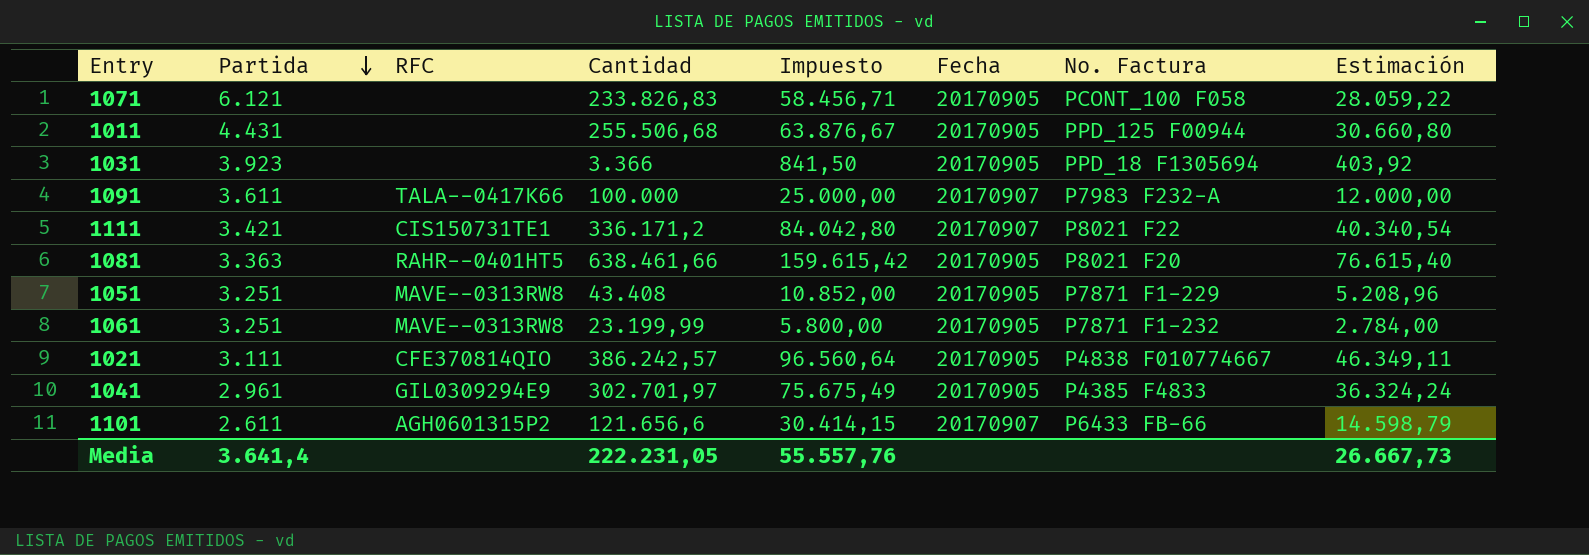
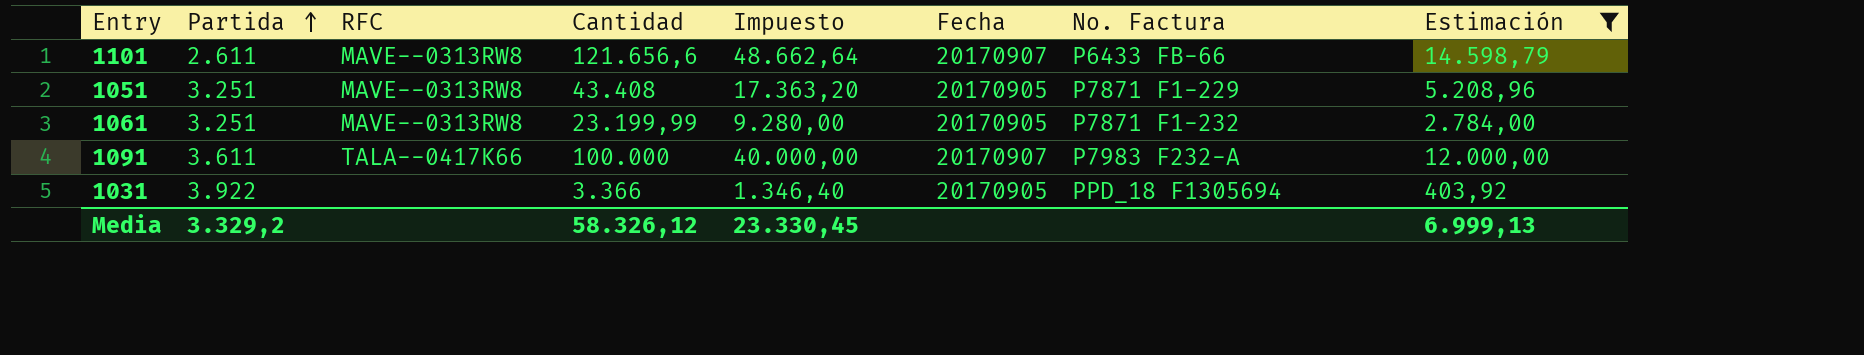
filter: none -> Estimación <= 14.598,79
row order: Partida descending -> Partida ascending
column Impuesto | formula: [Cantidad] * 0,25 -> [Cantidad] * 0,4
1101 | RFC: AGH0601315P2 -> MAVE--0313RW8
1031 | Partida: 3.923 -> 3.922
Media | Partida: 3.641,4 -> 3.329,2
Media | Cantidad: 222.231,05 -> 58.326,12
Media | Impuesto: 55.557,76 -> 23.330,45
Media | Estimación: 26.667,73 -> 6.999,13

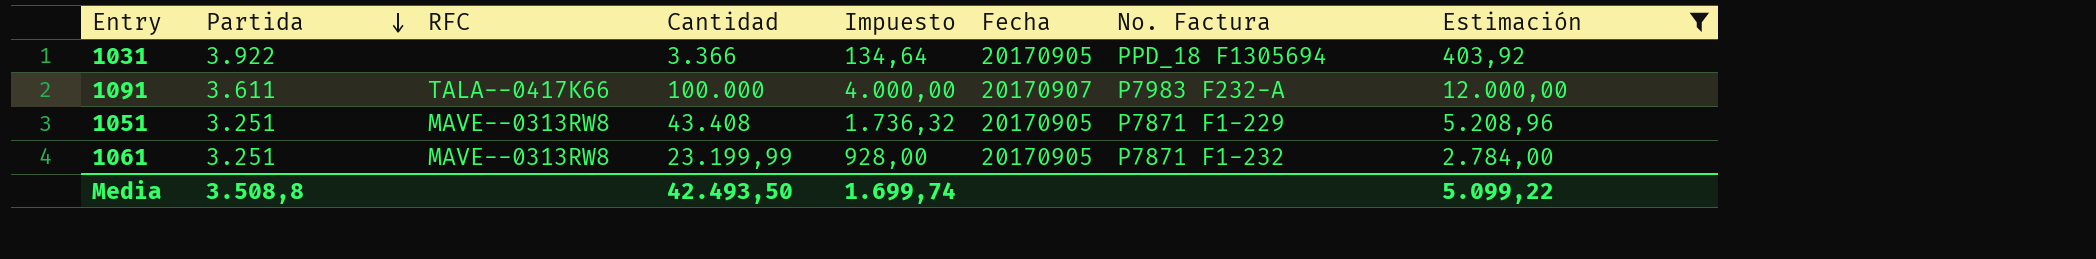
row order: Partida ascending -> Partida descending
column Impuesto | formula: [Cantidad] * 0,4 -> [Cantidad] * 0,04
row 1101: 2.611 | MAVE--0313RW8 | 121.656,6 | 48.662,64 | 20170907 | P6433 FB-66 | 14.598,79 -> none
Media | Partida: 3.329,2 -> 3.508,8
Media | Cantidad: 58.326,12 -> 42.493,50
Media | Impuesto: 23.330,45 -> 1.699,74
Media | Estimación: 6.999,13 -> 5.099,22

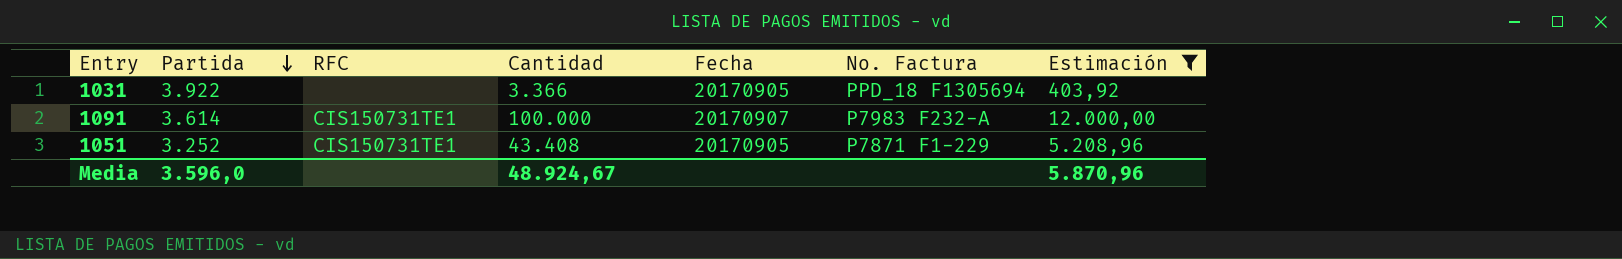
column Impuesto | formula: [Cantidad] * 0,04 -> none
row 1061: 3.251 | MAVE--0313RW8 | 23.199,99 | 928,00 | 20170905 | P7871 F1-232 | 2.784,00 -> none
1091 | Partida: 3.611 -> 3.614
1091 | RFC: TALA--0417K66 -> CIS150731TE1
1051 | Partida: 3.251 -> 3.252
1051 | RFC: MAVE--0313RW8 -> CIS150731TE1
Media | Partida: 3.508,8 -> 3.596,0
Media | Cantidad: 42.493,50 -> 48.924,67
Media | Estimación: 5.099,22 -> 5.870,96

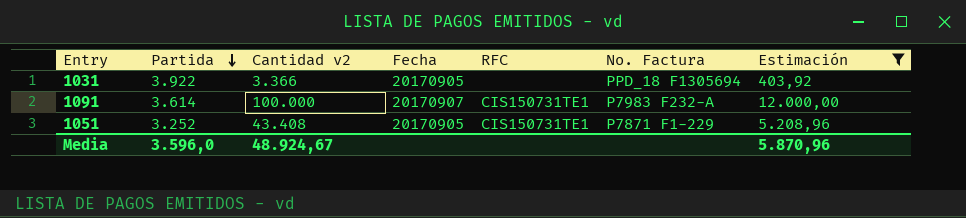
column name: Cantidad -> Cantidad v2
column RFC | position: 3 -> 5

